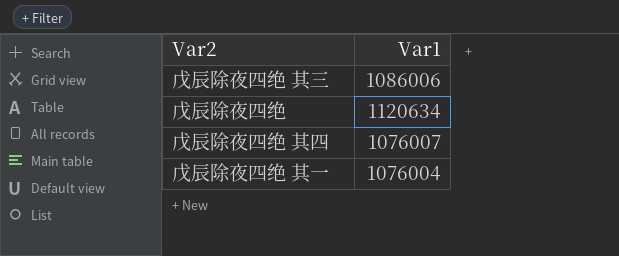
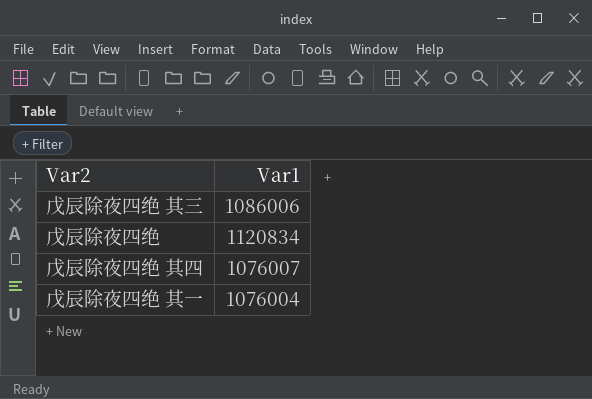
戊辰除夜四绝 | Var1: 1120634 -> 1120834

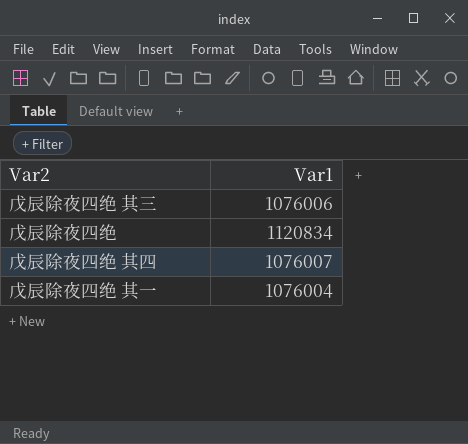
戊辰除夜四绝 其三 | Var1: 1086006 -> 1076006

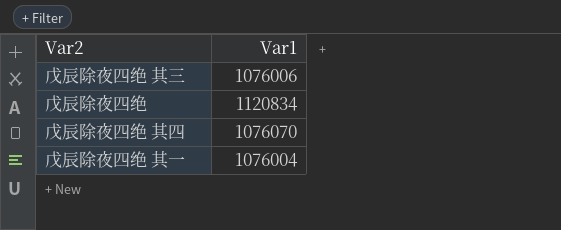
戊辰除夜四绝 其四 | Var1: 1076007 -> 1076070

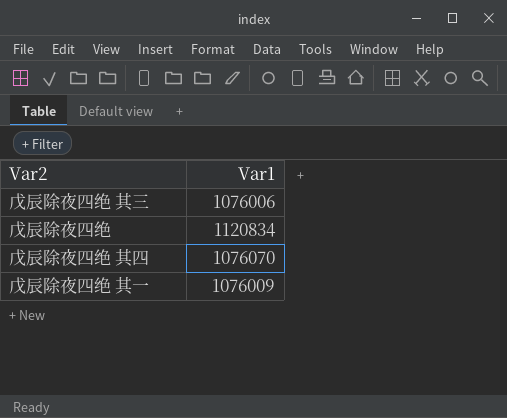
戊辰除夜四绝 其一 | Var1: 1076004 -> 1076009

